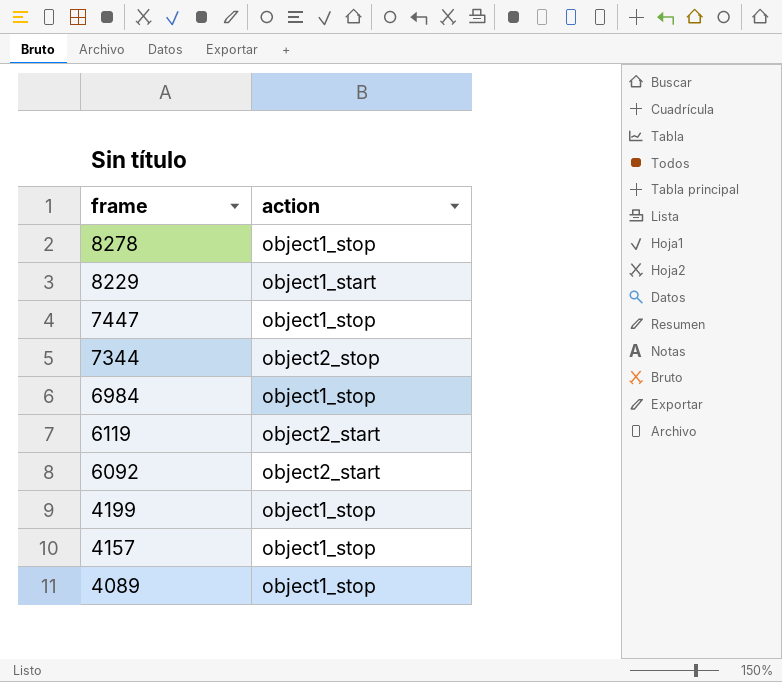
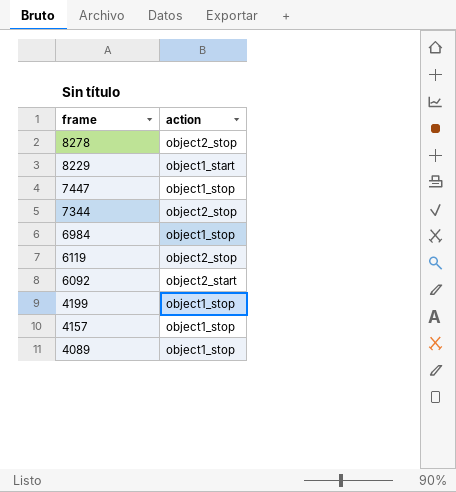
8278 | action: object1_stop -> object2_stop
6119 | action: object2_start -> object2_stop

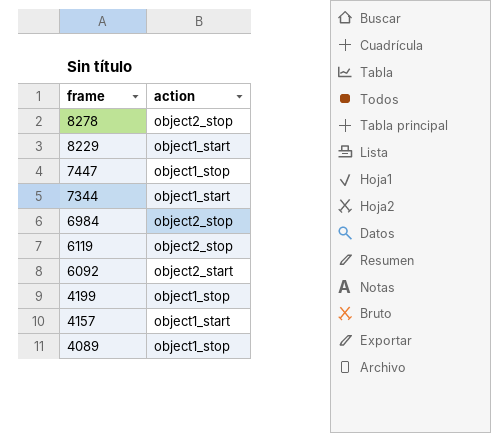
7344 | action: object2_stop -> object1_start
6984 | action: object1_stop -> object2_stop
4157 | action: object1_stop -> object1_start

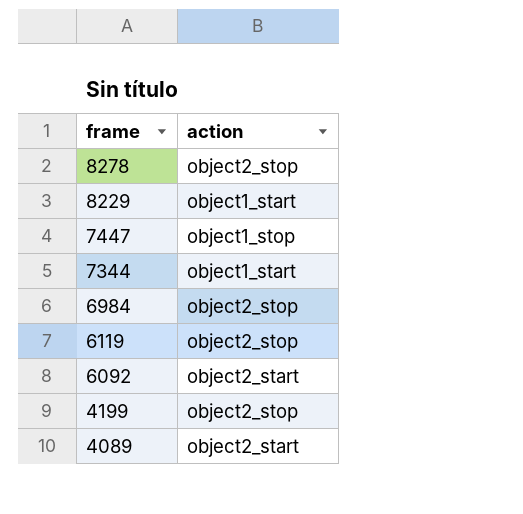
row 4157: object1_start -> none
4199 | action: object1_stop -> object2_stop
4089 | action: object1_stop -> object2_start

